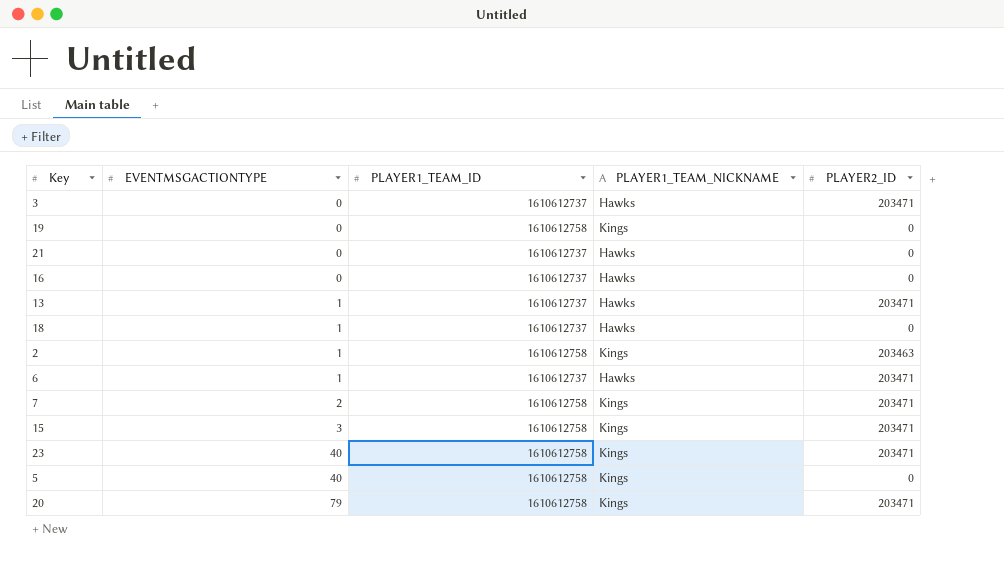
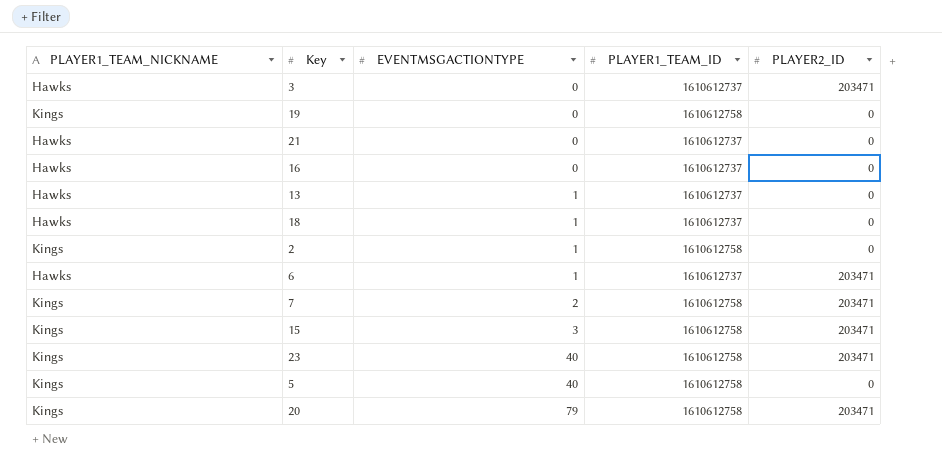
column PLAYER1_TEAM_NICKNAME | position: 4 -> 1
13 | PLAYER2_ID: 203471 -> 0
2 | PLAYER2_ID: 203463 -> 0

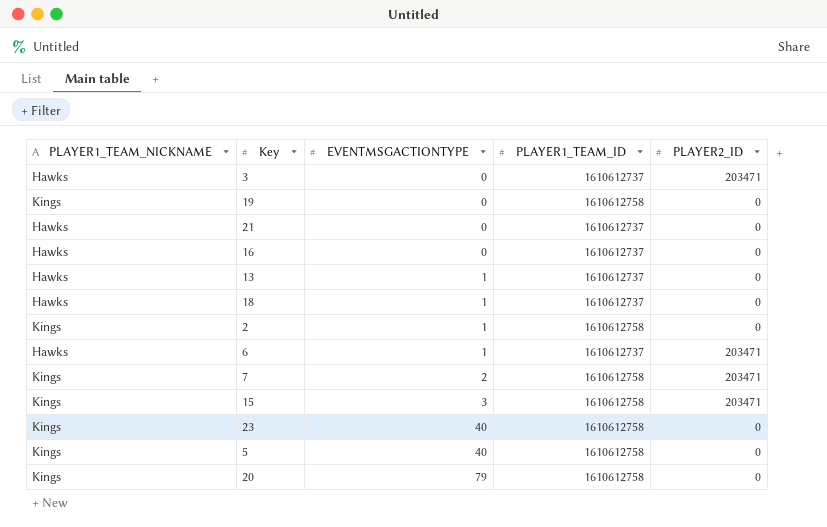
23 | PLAYER2_ID: 203471 -> 0
20 | PLAYER2_ID: 203471 -> 0

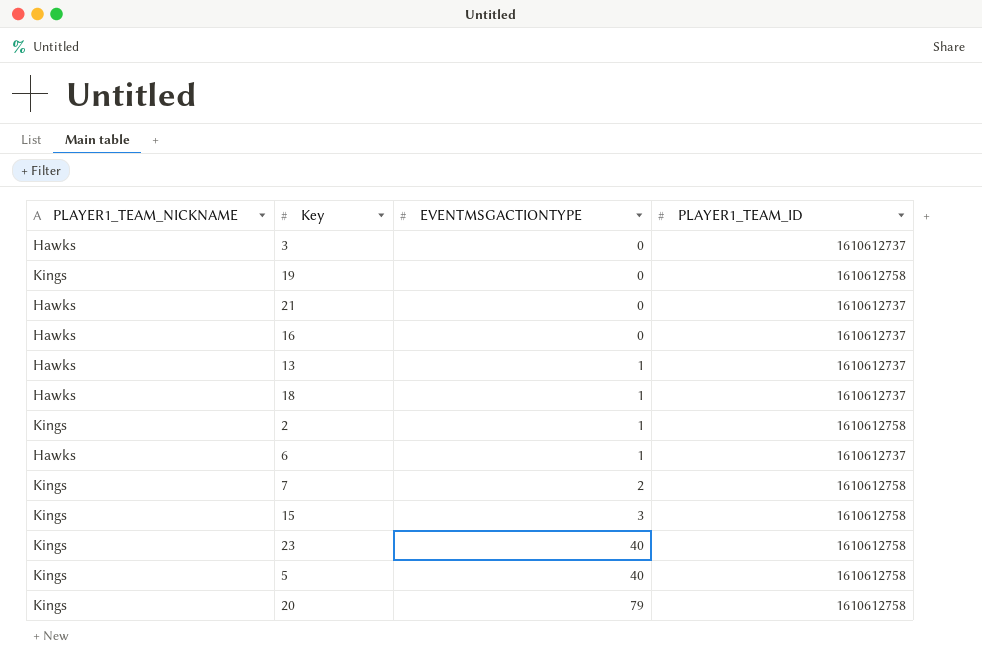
column PLAYER2_ID | position: 5 -> none

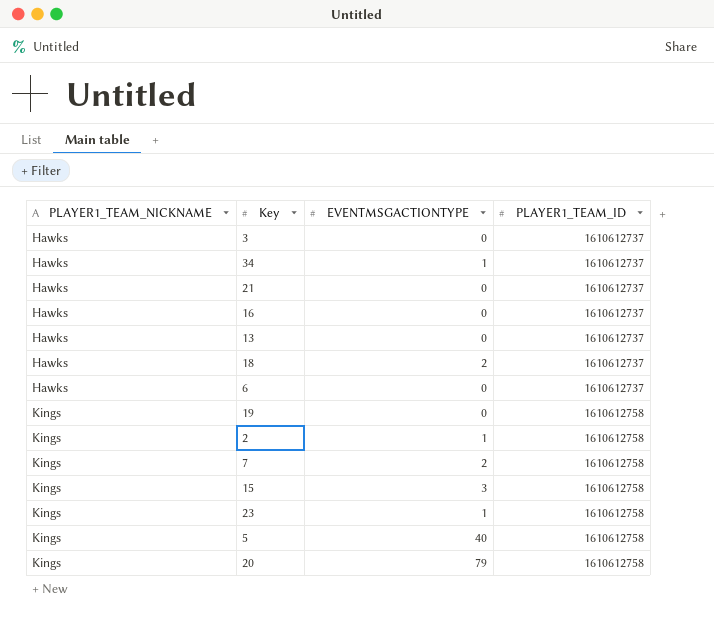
row order: EVENTMSGACTIONTYPE ascending -> PLAYER1_TEAM_NICKNAME ascending
row 34: none -> Hawks | 1 | 1610612737
13 | EVENTMSGACTIONTYPE: 1 -> 0
18 | EVENTMSGACTIONTYPE: 1 -> 2
6 | EVENTMSGACTIONTYPE: 1 -> 0
23 | EVENTMSGACTIONTYPE: 40 -> 1

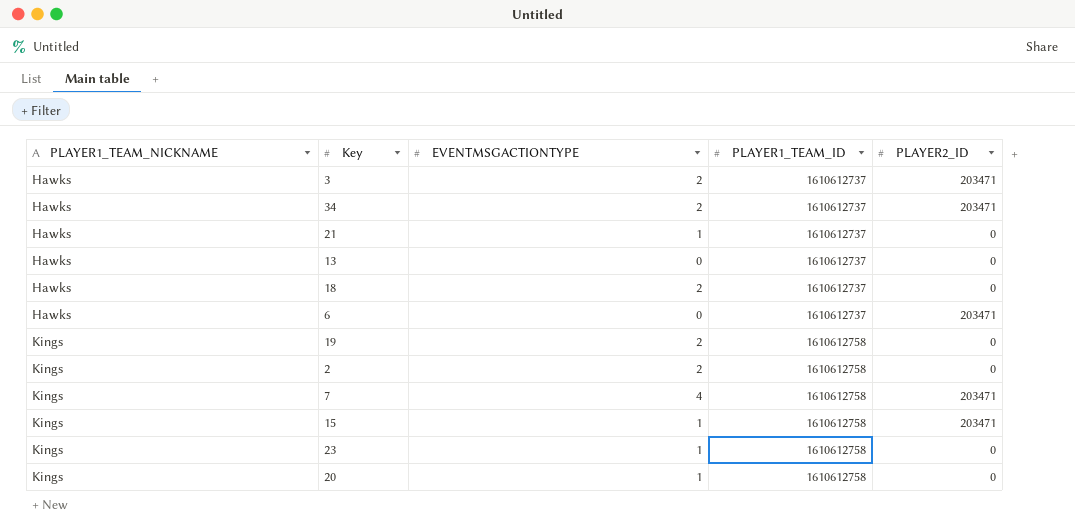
column PLAYER2_ID | position: none -> 5
row 16: Hawks | 0 | 1610612737 -> none
row 5: Kings | 40 | 1610612758 -> none
3 | EVENTMSGACTIONTYPE: 0 -> 2
34 | EVENTMSGACTIONTYPE: 1 -> 2
21 | EVENTMSGACTIONTYPE: 0 -> 1
19 | EVENTMSGACTIONTYPE: 0 -> 2
2 | EVENTMSGACTIONTYPE: 1 -> 2
7 | EVENTMSGACTIONTYPE: 2 -> 4
15 | EVENTMSGACTIONTYPE: 3 -> 1
20 | EVENTMSGACTIONTYPE: 79 -> 1

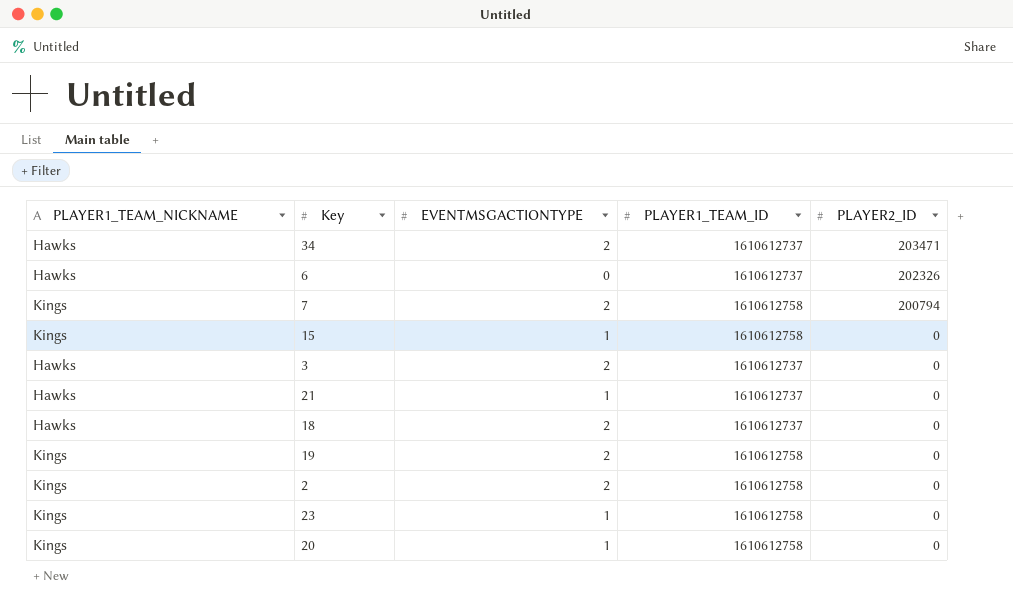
row order: PLAYER1_TEAM_NICKNAME ascending -> PLAYER2_ID descending
row 13: Hawks | 0 | 1610612737 | 0 -> none
6 | PLAYER2_ID: 203471 -> 202326
7 | EVENTMSGACTIONTYPE: 4 -> 2
7 | PLAYER2_ID: 203471 -> 200794
15 | PLAYER2_ID: 203471 -> 0
3 | PLAYER2_ID: 203471 -> 0

